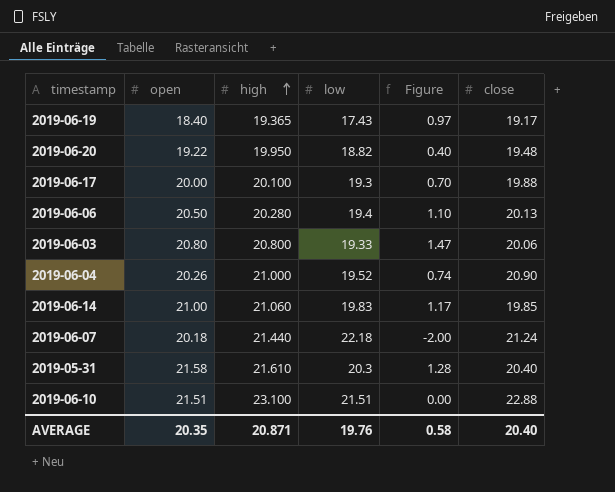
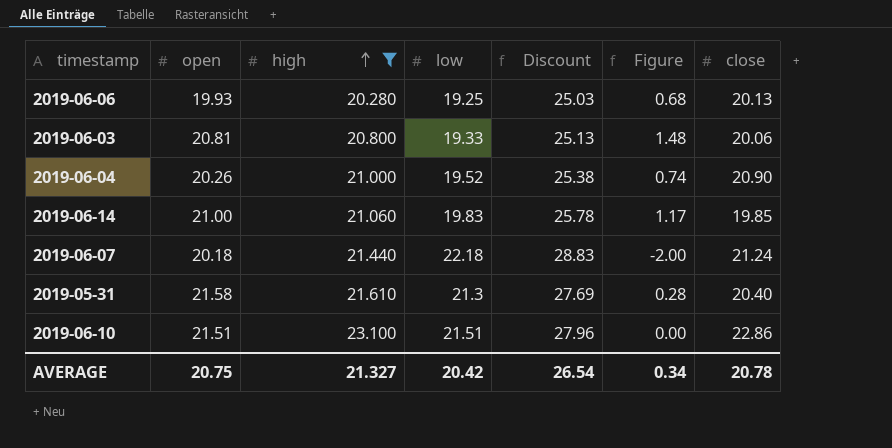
filter: none -> high >= 20.280
column Discount | formula: none -> [low] * 1.3
2019-06-06 | open: 20.50 -> 19.93
2019-06-06 | low: 19.4 -> 19.25
2019-06-06 | Figure: 1.10 -> 0.68
2019-06-03 | open: 20.80 -> 20.81
2019-06-03 | Figure: 1.47 -> 1.48
2019-05-31 | low: 20.3 -> 21.3
2019-05-31 | Figure: 1.28 -> 0.28
2019-06-10 | close: 22.88 -> 22.86
AVERAGE | open: 20.35 -> 20.75
AVERAGE | high: 20.871 -> 21.327
AVERAGE | low: 19.76 -> 20.42
AVERAGE | Figure: 0.58 -> 0.34
AVERAGE | close: 20.40 -> 20.78

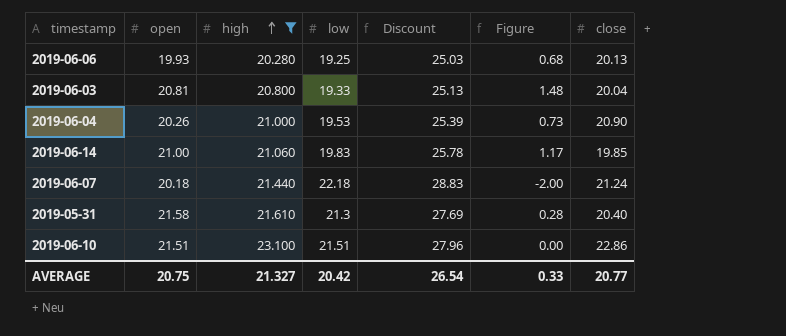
2019-06-03 | close: 20.06 -> 20.04
2019-06-04 | low: 19.52 -> 19.53
2019-06-04 | Discount: 25.38 -> 25.39
2019-06-04 | Figure: 0.74 -> 0.73
AVERAGE | Figure: 0.34 -> 0.33
AVERAGE | close: 20.78 -> 20.77

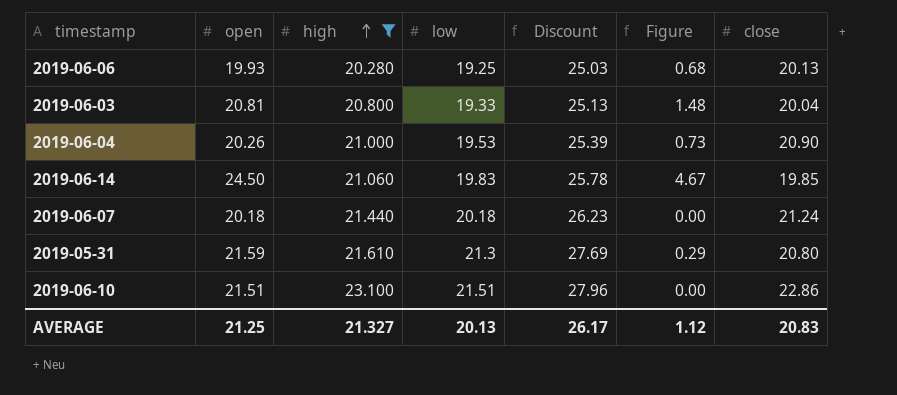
2019-06-14 | open: 21.00 -> 24.50
2019-06-14 | Figure: 1.17 -> 4.67
2019-06-07 | low: 22.18 -> 20.18
2019-06-07 | Discount: 28.83 -> 26.23
2019-06-07 | Figure: -2.00 -> 0.00
2019-05-31 | open: 21.58 -> 21.59
2019-05-31 | Figure: 0.28 -> 0.29
2019-05-31 | close: 20.40 -> 20.80
AVERAGE | open: 20.75 -> 21.25
AVERAGE | low: 20.42 -> 20.13
AVERAGE | Discount: 26.54 -> 26.17
AVERAGE | Figure: 0.33 -> 1.12
AVERAGE | close: 20.77 -> 20.83

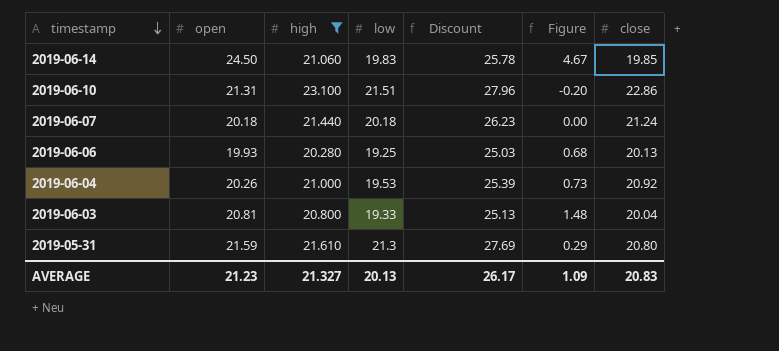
row order: high ascending -> timestamp descending
2019-06-10 | open: 21.51 -> 21.31
2019-06-10 | Figure: 0.00 -> -0.20
2019-06-04 | close: 20.90 -> 20.92
AVERAGE | open: 21.25 -> 21.23
AVERAGE | Figure: 1.12 -> 1.09

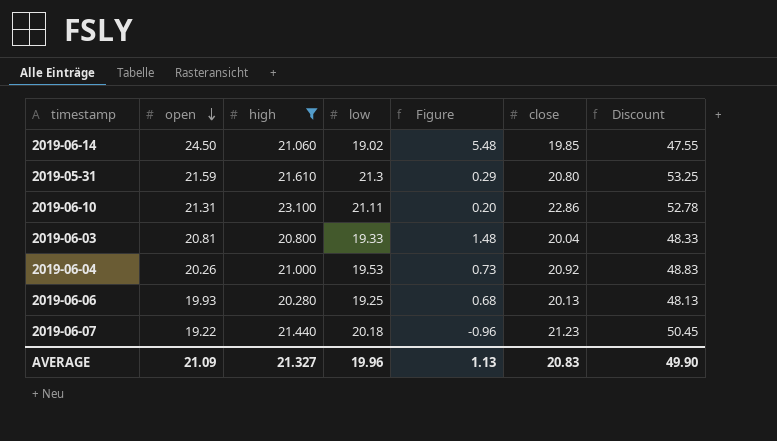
row order: timestamp descending -> open descending
column Discount | formula: [low] * 1.3 -> [low] * 2.5
column Discount | position: 5 -> 7
2019-06-14 | low: 19.83 -> 19.02
2019-06-14 | Figure: 4.67 -> 5.48
2019-06-10 | low: 21.51 -> 21.11
2019-06-10 | Figure: -0.20 -> 0.20
2019-06-07 | open: 20.18 -> 19.22
2019-06-07 | Figure: 0.00 -> -0.96
2019-06-07 | close: 21.24 -> 21.23
AVERAGE | open: 21.23 -> 21.09
AVERAGE | low: 20.13 -> 19.96
AVERAGE | Figure: 1.09 -> 1.13
AVERAGE | Discount: 26.17 -> 49.90

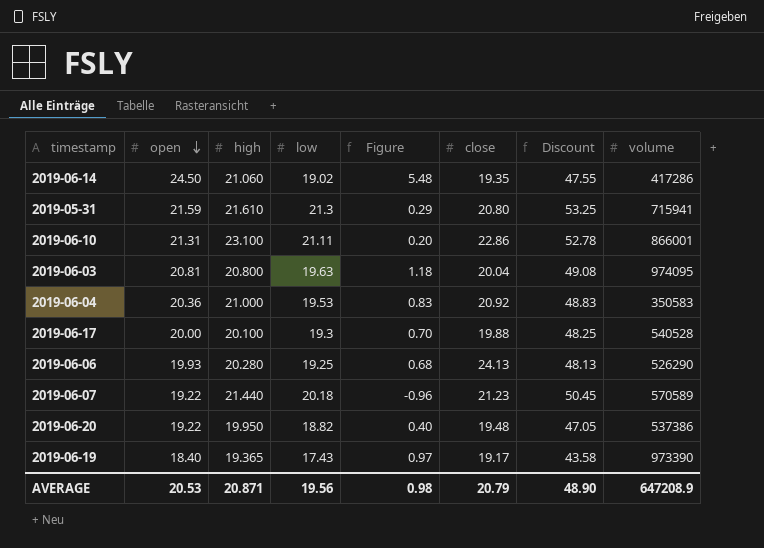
filter: high >= 20.280 -> none
column volume | position: none -> 8
2019-06-14 | close: 19.85 -> 19.35
2019-06-03 | low: 19.33 -> 19.63
2019-06-03 | Figure: 1.48 -> 1.18
2019-06-03 | Discount: 48.33 -> 49.08
2019-06-04 | open: 20.26 -> 20.36
2019-06-04 | Figure: 0.73 -> 0.83
2019-06-06 | close: 20.13 -> 24.13
AVERAGE | open: 21.09 -> 20.53
AVERAGE | high: 21.327 -> 20.871
AVERAGE | low: 19.96 -> 19.56
AVERAGE | Figure: 1.13 -> 0.98
AVERAGE | close: 20.83 -> 20.79
AVERAGE | Discount: 49.90 -> 48.90

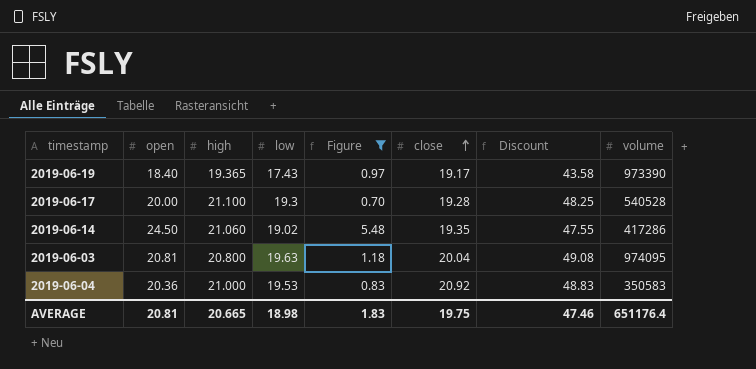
filter: none -> Figure >= 0.70
row order: open descending -> close ascending
2019-06-17 | high: 20.100 -> 21.100
2019-06-17 | close: 19.88 -> 19.28
AVERAGE | open: 20.53 -> 20.81
AVERAGE | high: 20.871 -> 20.665
AVERAGE | low: 19.56 -> 18.98
AVERAGE | Figure: 0.98 -> 1.83
AVERAGE | close: 20.79 -> 19.75
AVERAGE | Discount: 48.90 -> 47.46
AVERAGE | volume: 647208.9 -> 651176.4

